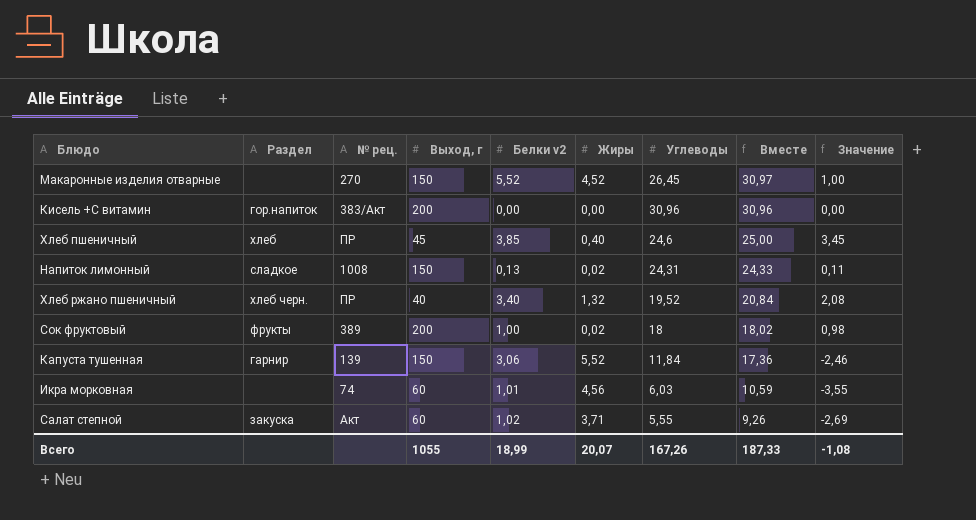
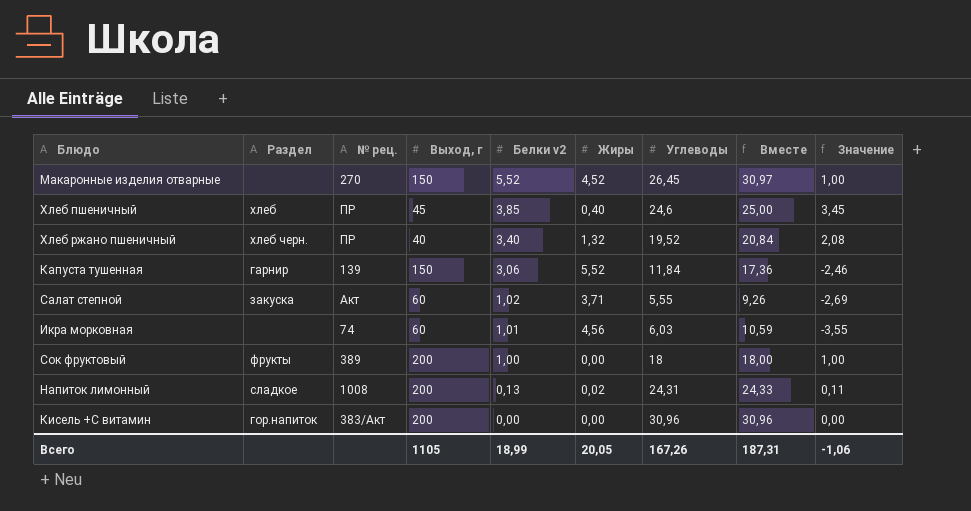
row order: Вместе descending -> Белки v2 descending
Сок фруктовый | Жиры: 0,02 -> 0,00
Сок фруктовый | Вместе: 18,02 -> 18,00
Сок фруктовый | Значение: 0,98 -> 1,00
Напиток лимонный | Выход, г: 150 -> 200
Всего | Выход, г: 1055 -> 1105
Всего | Жиры: 20,07 -> 20,05
Всего | Вместе: 187,33 -> 187,31
Всего | Значение: -1,08 -> -1,06

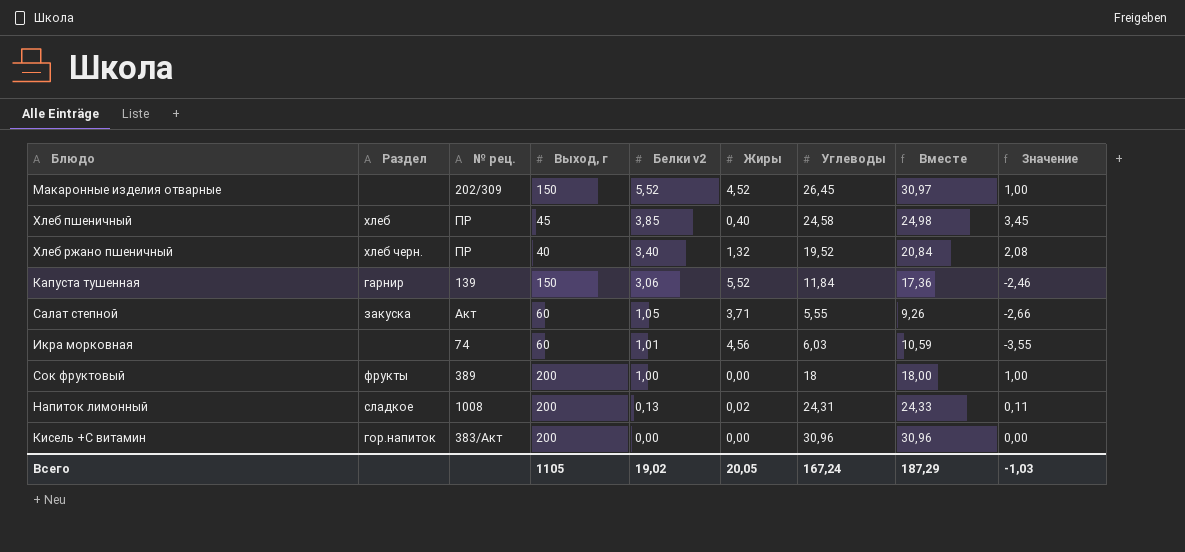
Макаронные изделия отварные | № рец.: 270 -> 202/309
Хлеб пшеничный | Углеводы: 24,6 -> 24,58
Хлеб пшеничный | Вместе: 25,00 -> 24,98
Салат степной | Белки v2: 1,02 -> 1,05
Салат степной | Значение: -2,69 -> -2,66
Всего | Белки v2: 18,99 -> 19,02
Всего | Углеводы: 167,26 -> 167,24
Всего | Вместе: 187,31 -> 187,29
Всего | Значение: -1,06 -> -1,03

